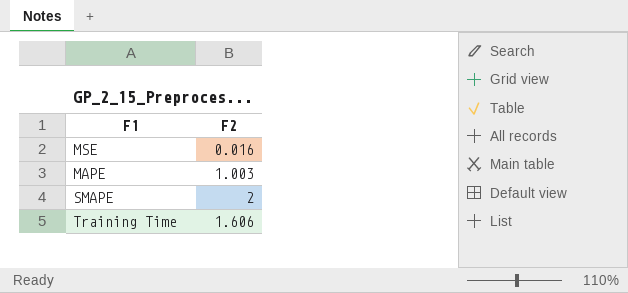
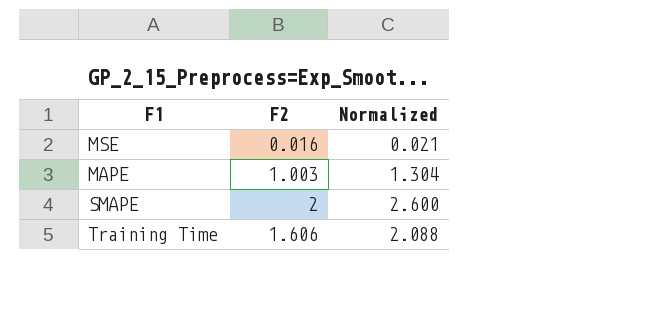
column Normalized | formula: none -> [F2] * 1.3

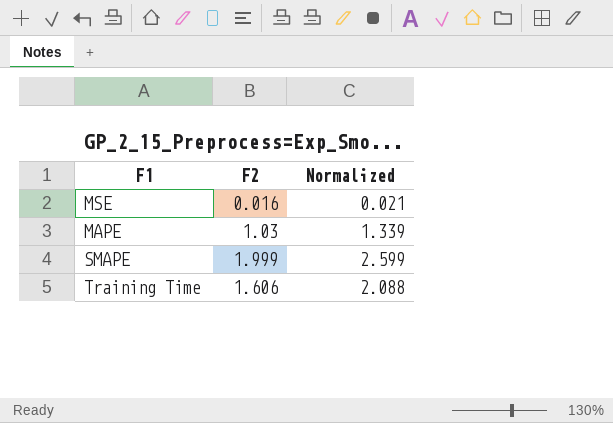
MAPE | F2: 1.003 -> 1.03
MAPE | Normalized: 1.304 -> 1.339
SMAPE | F2: 2 -> 1.999
SMAPE | Normalized: 2.600 -> 2.599

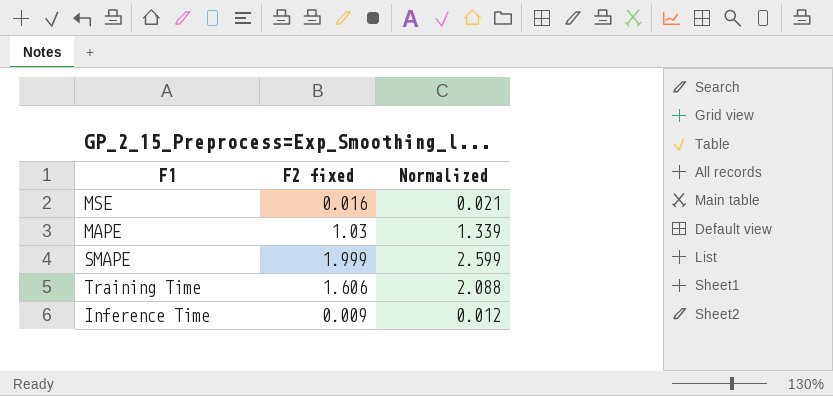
column name: F2 -> F2 fixed
row Inference Time: none -> 0.009 | 0.012

